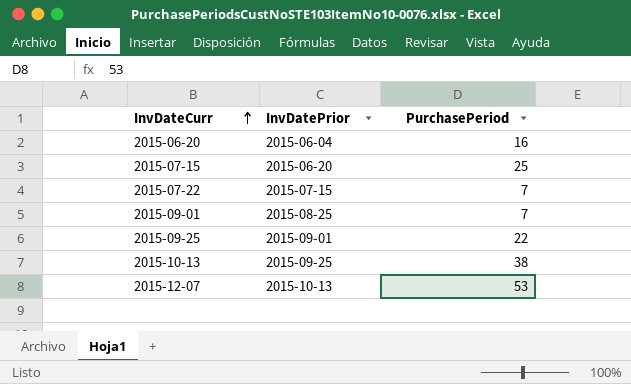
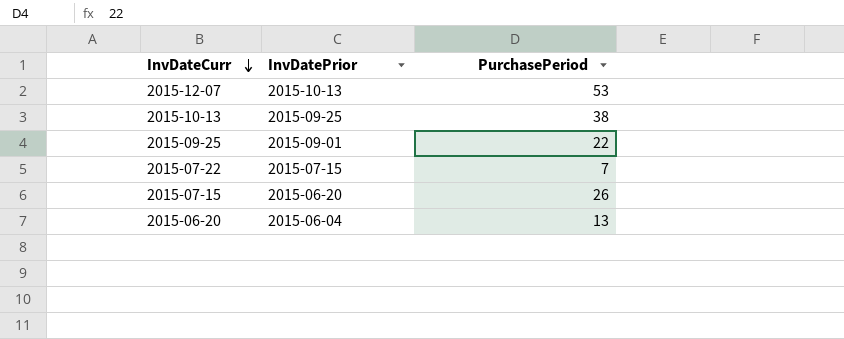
row order: InvDateCurr ascending -> InvDateCurr descending
row 2015-09-01: 2015-08-25 | 7 -> none
2015-07-15 | PurchasePeriod: 25 -> 26
2015-06-20 | PurchasePeriod: 16 -> 13

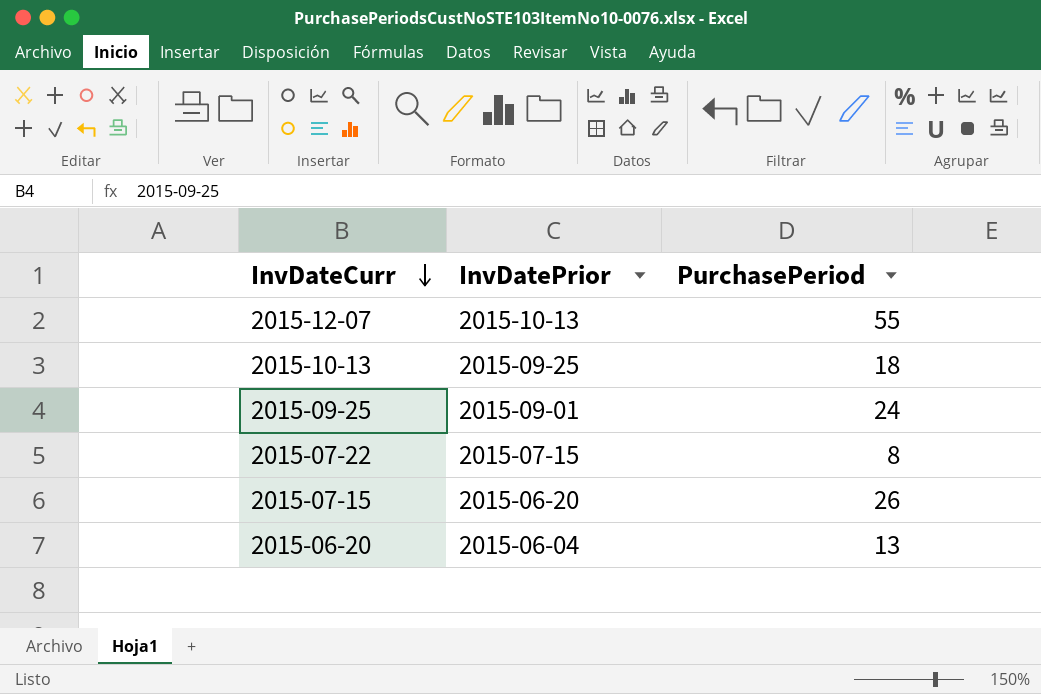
2015-12-07 | PurchasePeriod: 53 -> 55
2015-10-13 | PurchasePeriod: 38 -> 18
2015-09-25 | PurchasePeriod: 22 -> 24
2015-07-22 | PurchasePeriod: 7 -> 8

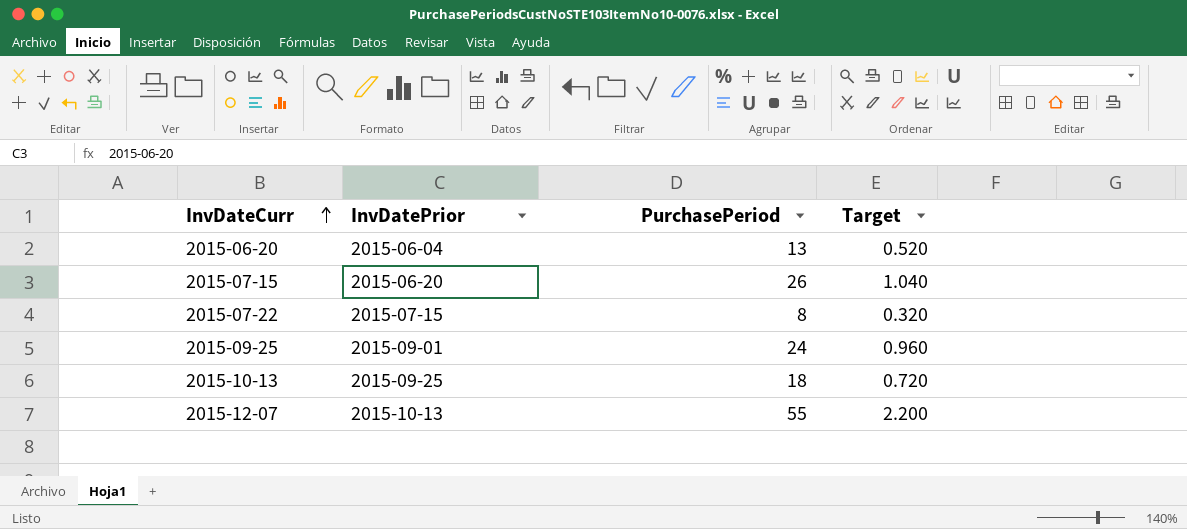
row order: InvDateCurr descending -> InvDateCurr ascending
column Target | formula: none -> [PurchasePeriod] * 0.04

